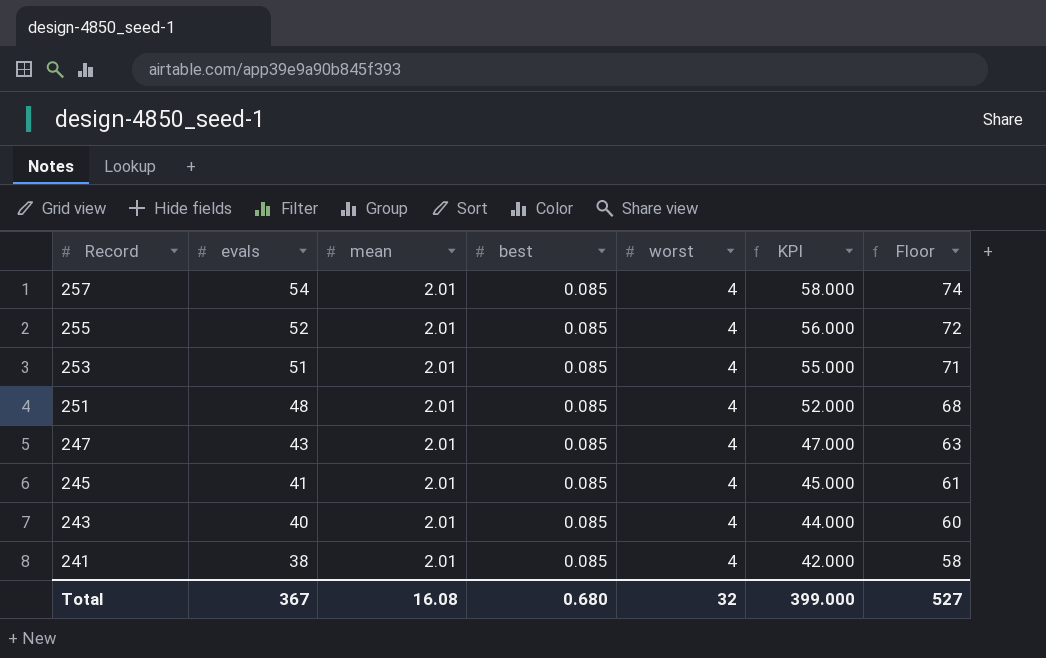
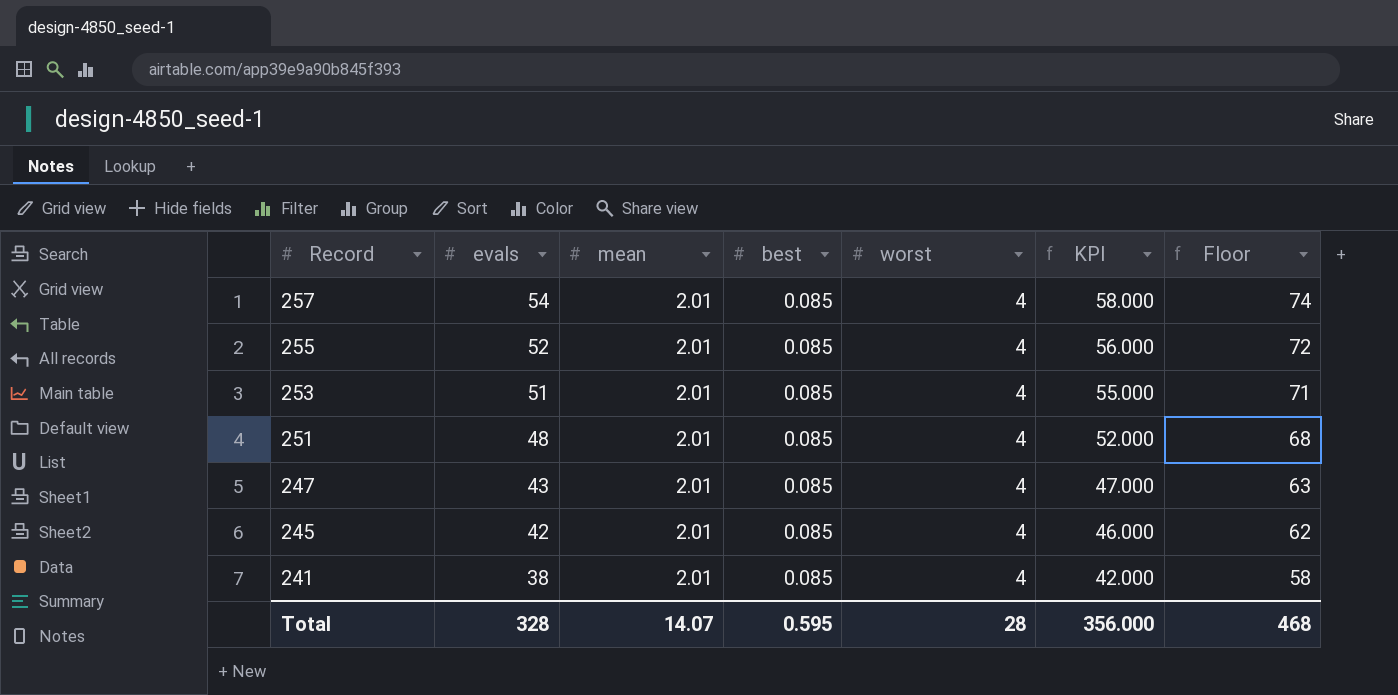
row 243: 40 | 2.01 | 0.085 | 4 | 44.000 | 60 -> none
245 | evals: 41 -> 42
245 | KPI: 45.000 -> 46.000
245 | Floor: 61 -> 62
Total | evals: 367 -> 328
Total | mean: 16.08 -> 14.07
Total | best: 0.680 -> 0.595
Total | worst: 32 -> 28
Total | KPI: 399.000 -> 356.000
Total | Floor: 527 -> 468

